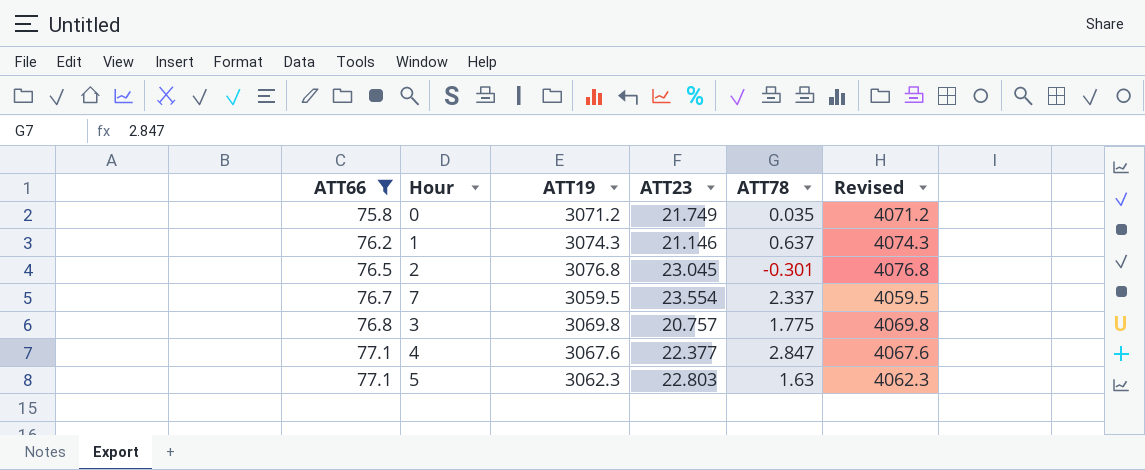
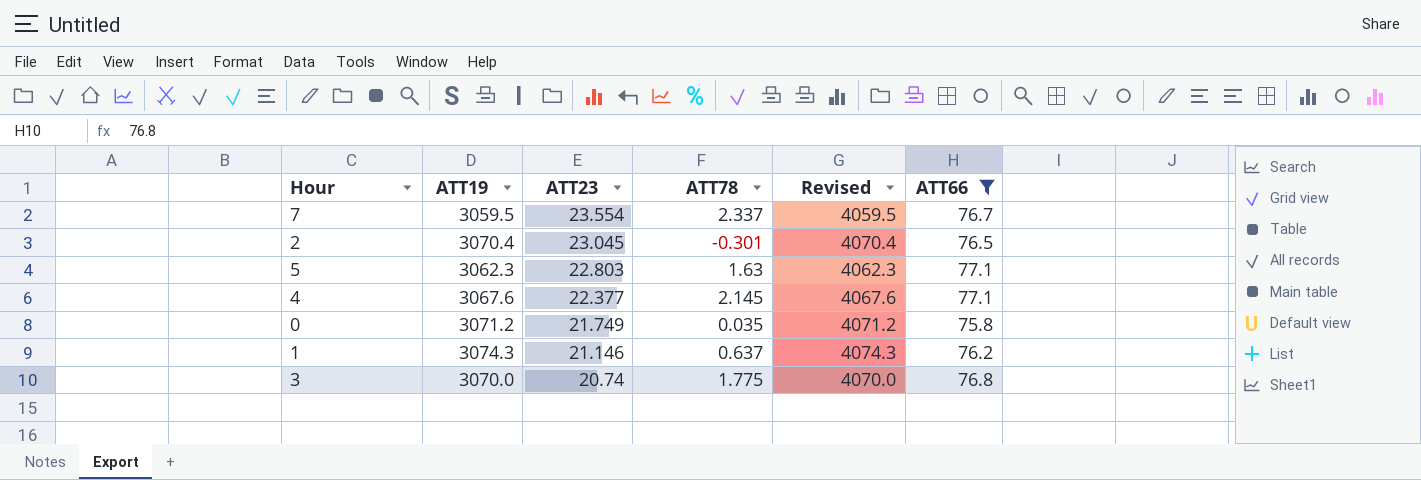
row order: ATT66 ascending -> ATT23 descending
column ATT66 | position: 1 -> 6
2 | ATT19: 3076.8 -> 3070.4
2 | Revised: 4076.8 -> 4070.4
4 | ATT78: 2.847 -> 2.145
3 | ATT19: 3069.8 -> 3070.0
3 | ATT23: 20.757 -> 20.74
3 | Revised: 4069.8 -> 4070.0

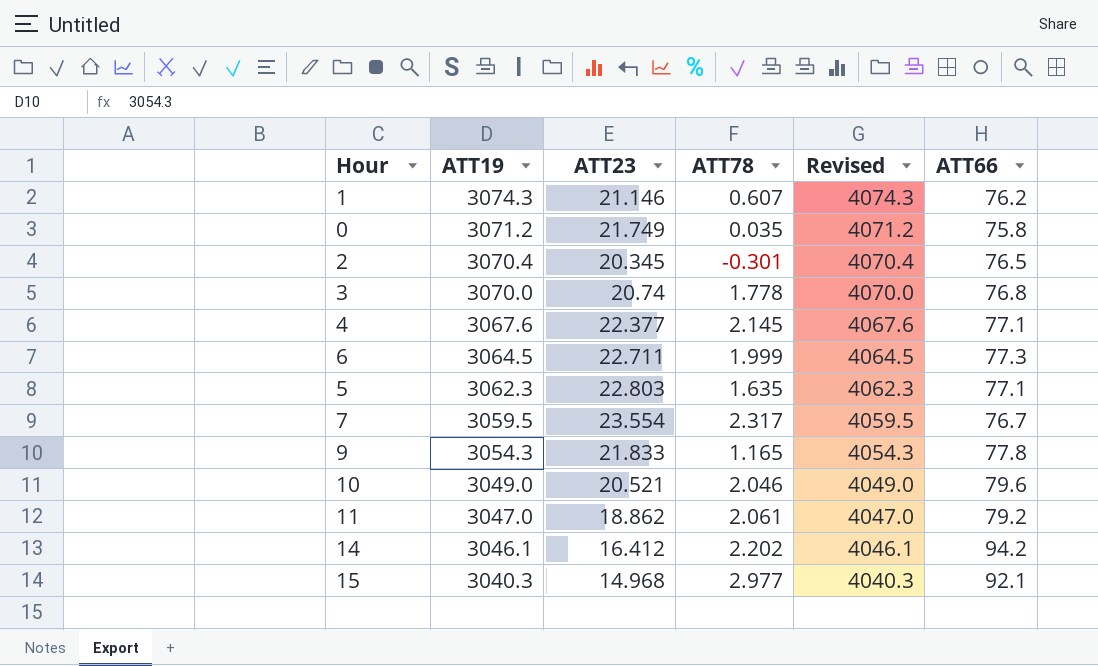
filter: ATT66 <= 77.1 -> none
row order: ATT23 descending -> ATT19 descending
1 | ATT78: 0.637 -> 0.607
2 | ATT23: 23.045 -> 20.345
3 | ATT78: 1.775 -> 1.778
5 | ATT78: 1.63 -> 1.635
7 | ATT78: 2.337 -> 2.317

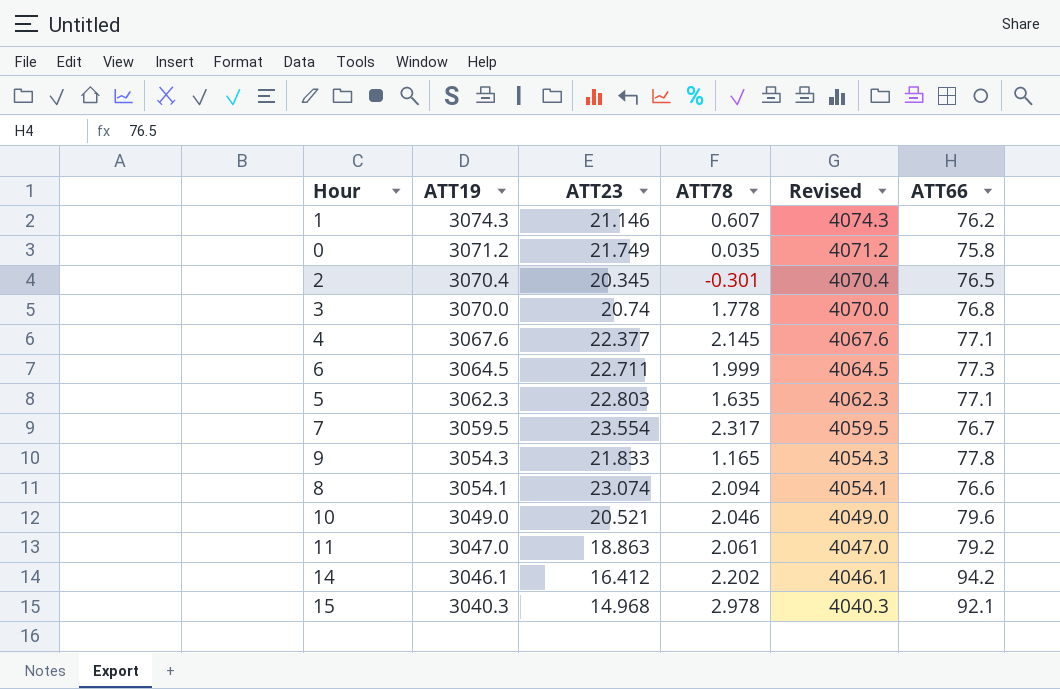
row 8: none -> 3054.1 | 23.074 | 2.094 | 4054.1 | 76.6
11 | ATT23: 18.862 -> 18.863
15 | ATT78: 2.977 -> 2.978

